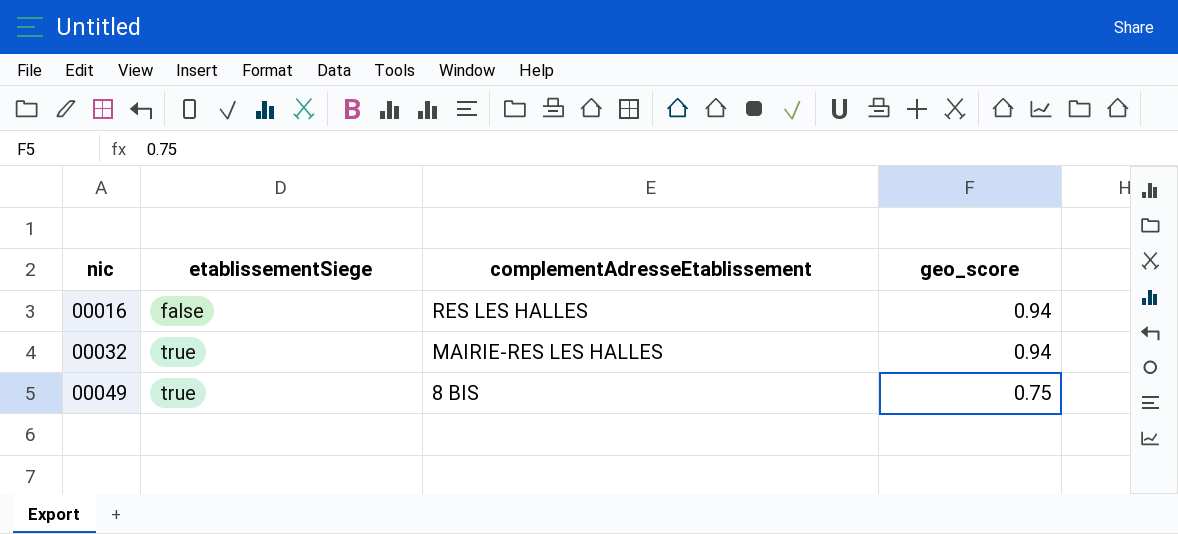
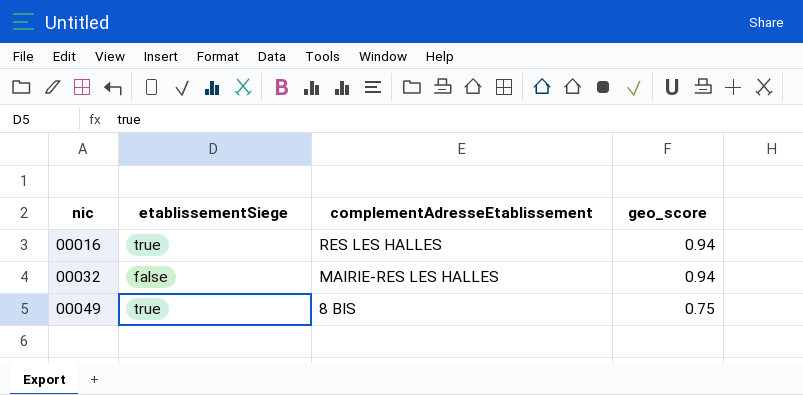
00016 | etablissementSiege: false -> true
00032 | etablissementSiege: true -> false

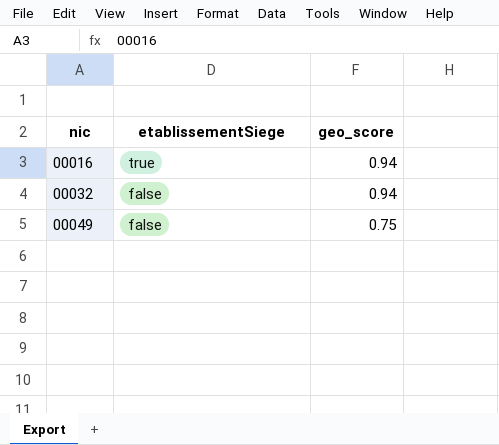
column complementAdresseEtablissement | position: 3 -> none
00049 | etablissementSiege: true -> false

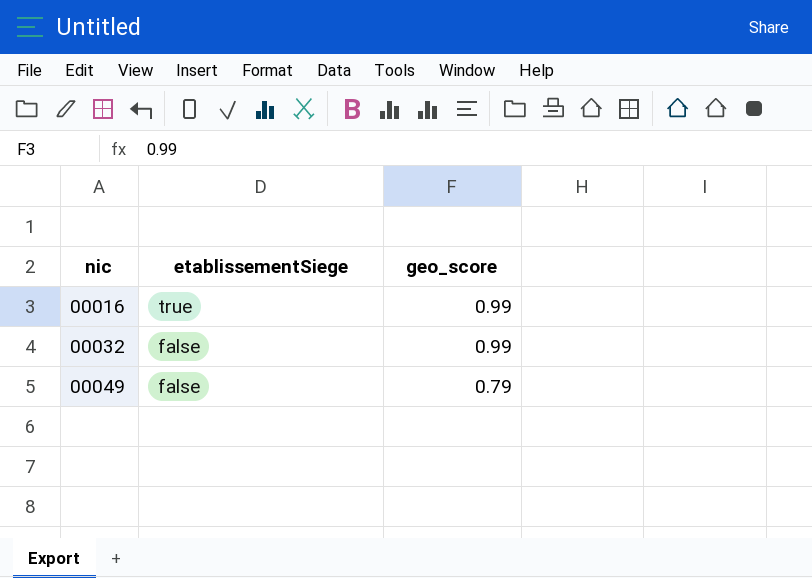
00016 | geo_score: 0.94 -> 0.99
00032 | geo_score: 0.94 -> 0.99
00049 | geo_score: 0.75 -> 0.79

